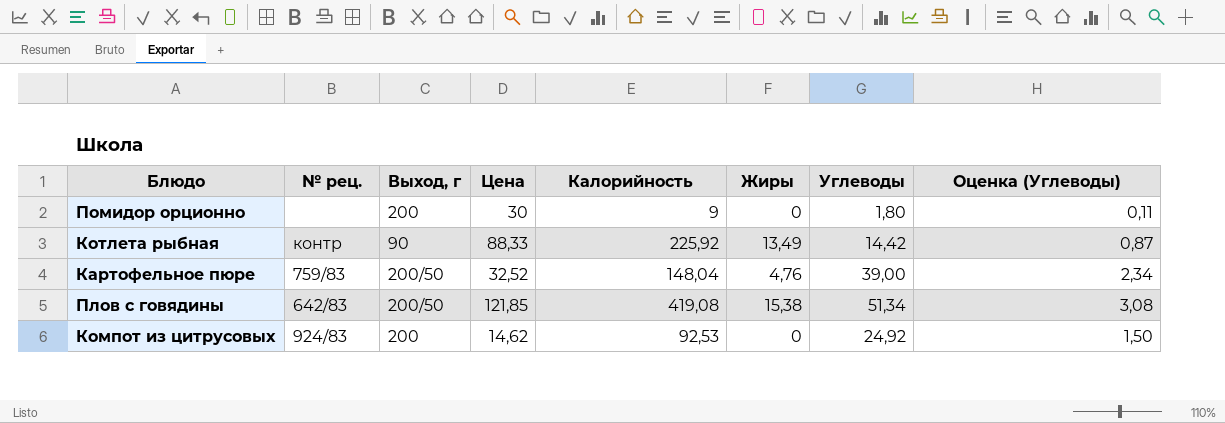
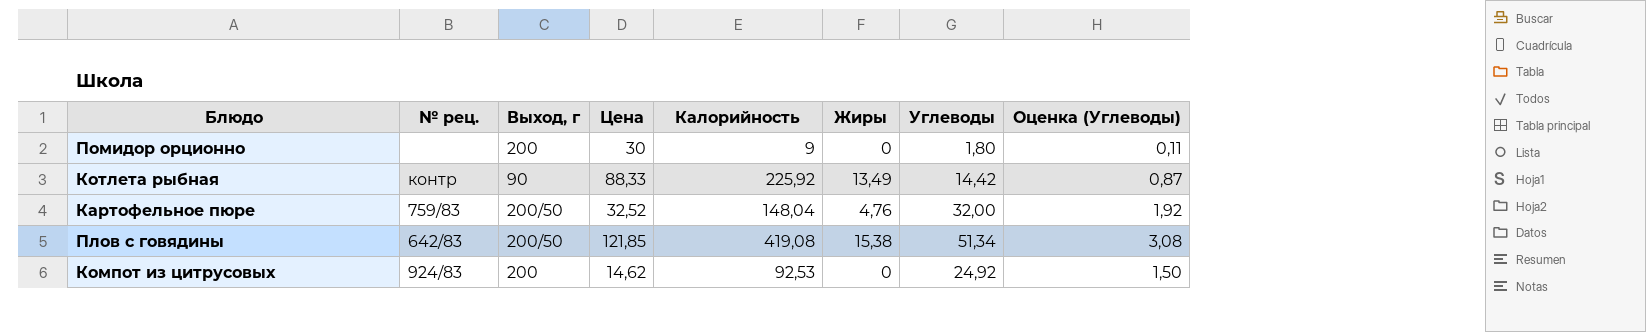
Картофельное пюре | Углеводы: 39,00 -> 32,00
Картофельное пюре | Оценка (Углеводы): 2,34 -> 1,92

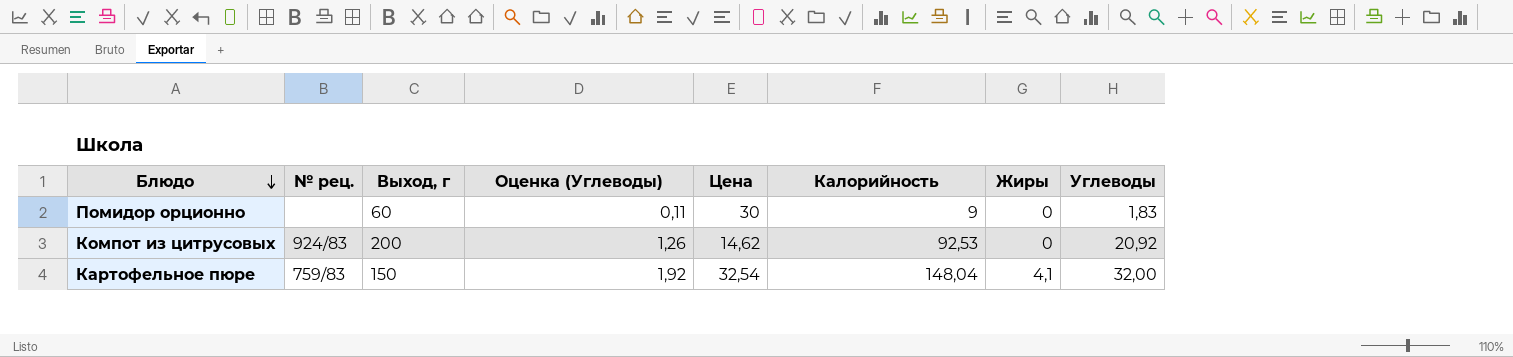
row order: none -> Блюдо descending
column Оценка (Углеводы) | position: 8 -> 4
row Котлета рыбная: контр | 90 | 88,33 | 225,92 | 13,49 | 14,42 | 0,87 -> none
row Плов с говядины: 642/83 | 200/50 | 121,85 | 419,08 | 15,38 | 51,34 | 3,08 -> none
Помидор орционно | Выход, г: 200 -> 60
Помидор орционно | Углеводы: 1,80 -> 1,83
Компот из цитрусовых | Оценка (Углеводы): 1,50 -> 1,26
Компот из цитрусовых | Углеводы: 24,92 -> 20,92
Картофельное пюре | Выход, г: 200/50 -> 150
Картофельное пюре | Цена: 32,52 -> 32,54
Картофельное пюре | Жиры: 4,76 -> 4,1

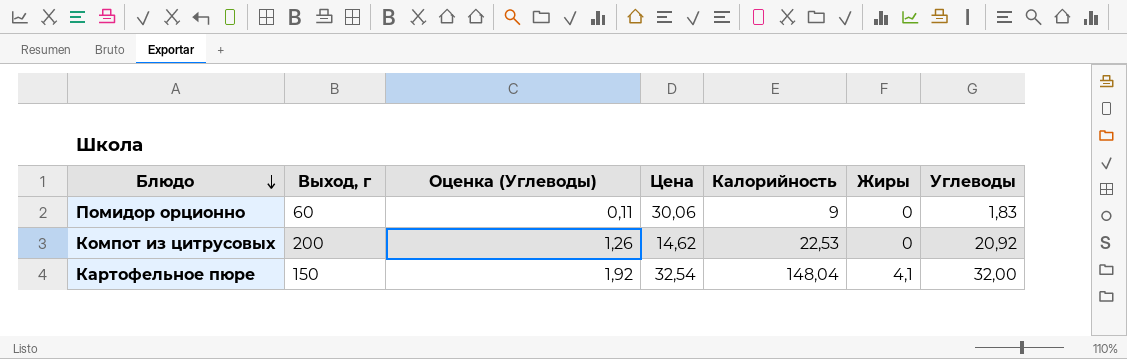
column № рец. | position: 2 -> none
Помидор орционно | Цена: 30 -> 30,06
Компот из цитрусовых | Калорийность: 92,53 -> 22,53

